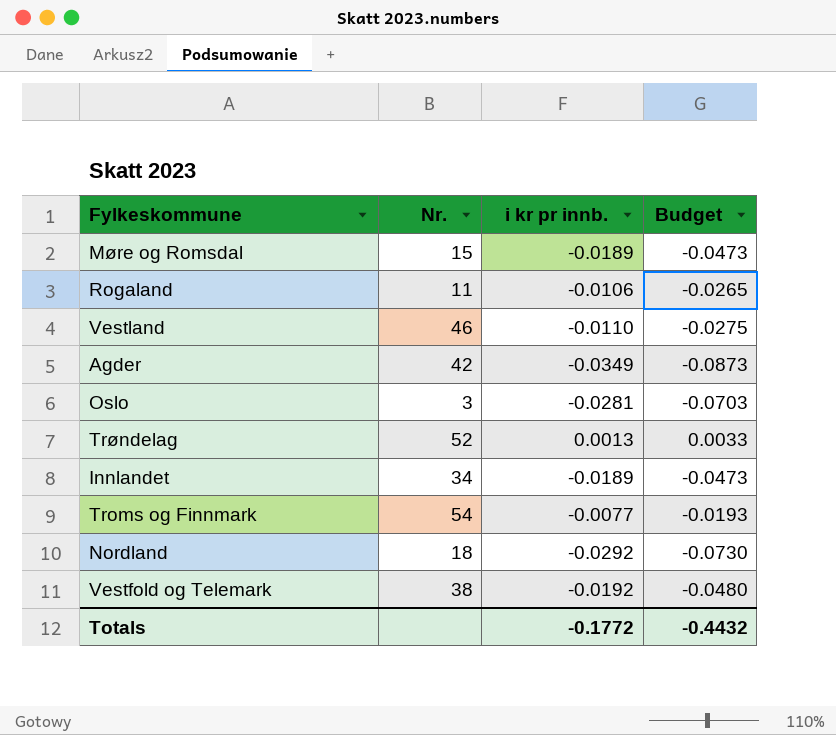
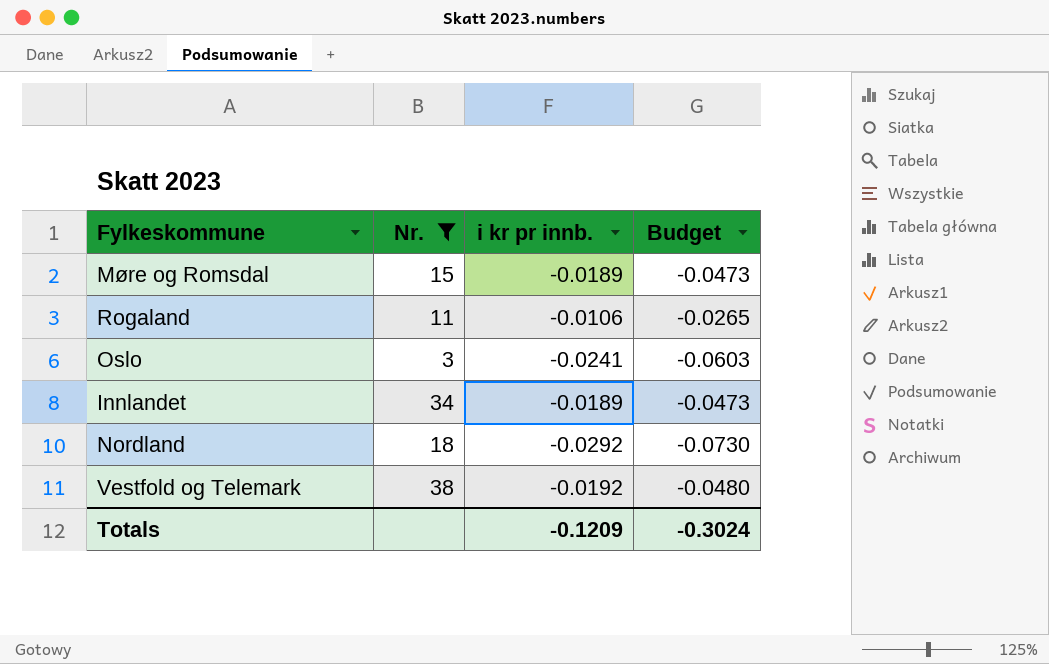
filter: none -> Nr. <= 38
Oslo | i kr pr innb.: -0.0281 -> -0.0241
Oslo | Budget: -0.0703 -> -0.0603
Totals | i kr pr innb.: -0.1772 -> -0.1209
Totals | Budget: -0.4432 -> -0.3024

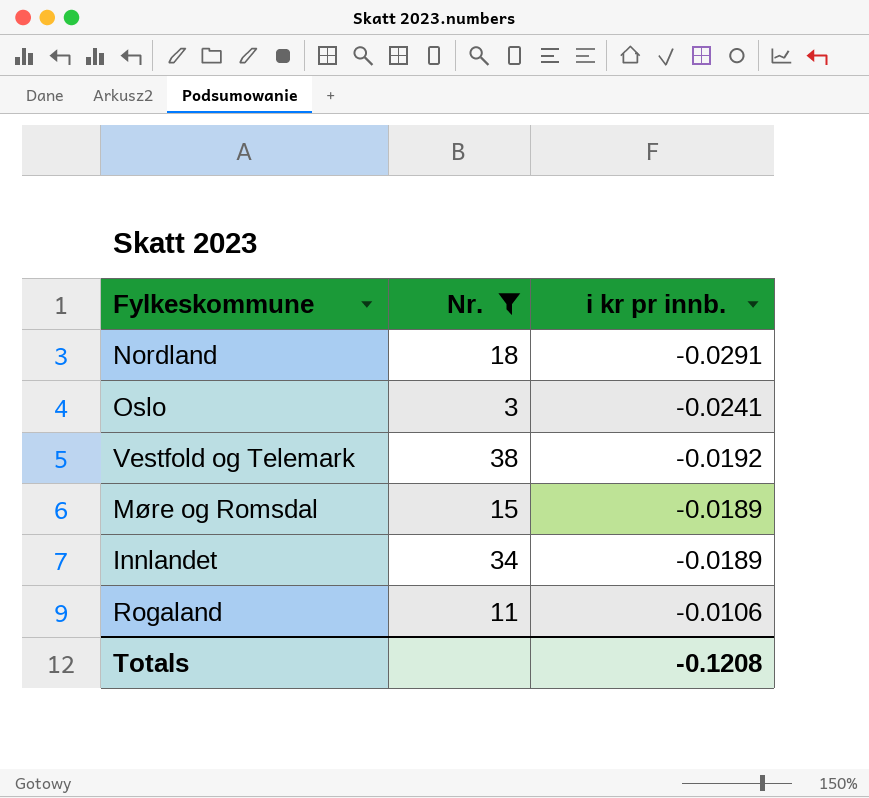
row order: none -> i kr pr innb. ascending
column Budget | formula: [i kr pr innb.] * 2.5 -> none
Nordland | i kr pr innb.: -0.0292 -> -0.0291
Totals | i kr pr innb.: -0.1209 -> -0.1208

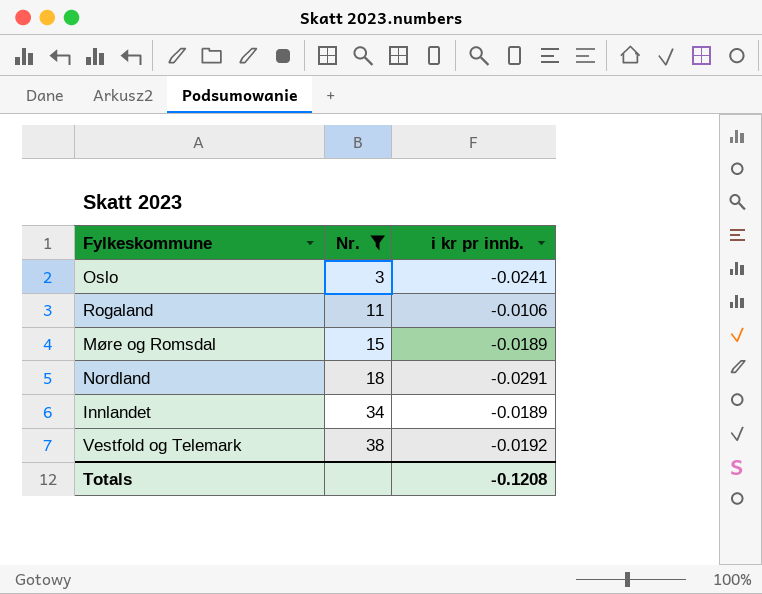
row order: i kr pr innb. ascending -> Nr. ascending

